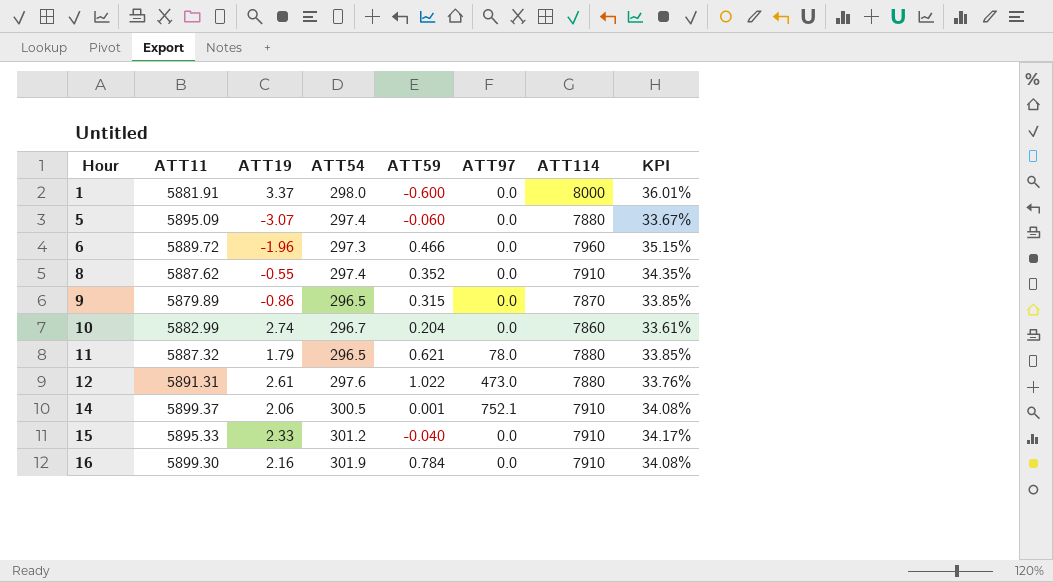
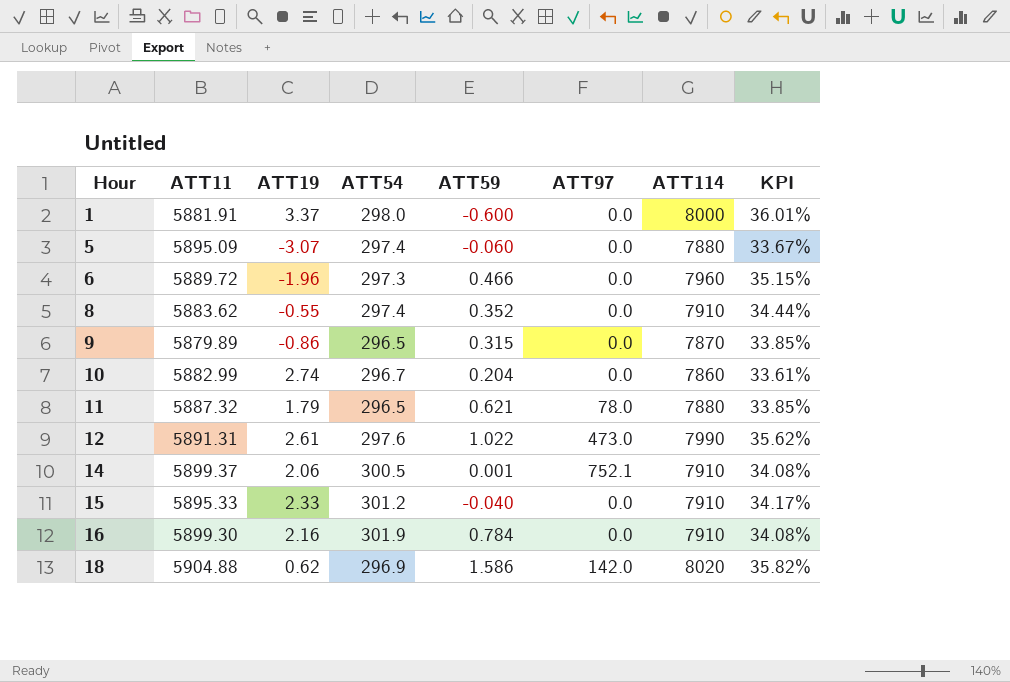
8 | ATT11: 5887.62 -> 5883.62
8 | KPI: 34.35% -> 34.44%
12 | ATT114: 7880 -> 7990
12 | KPI: 33.76% -> 35.62%
row 18: none -> 5904.88 | 0.62 | 296.9 | 1.586 | 142.0 | 8020 | 35.82%

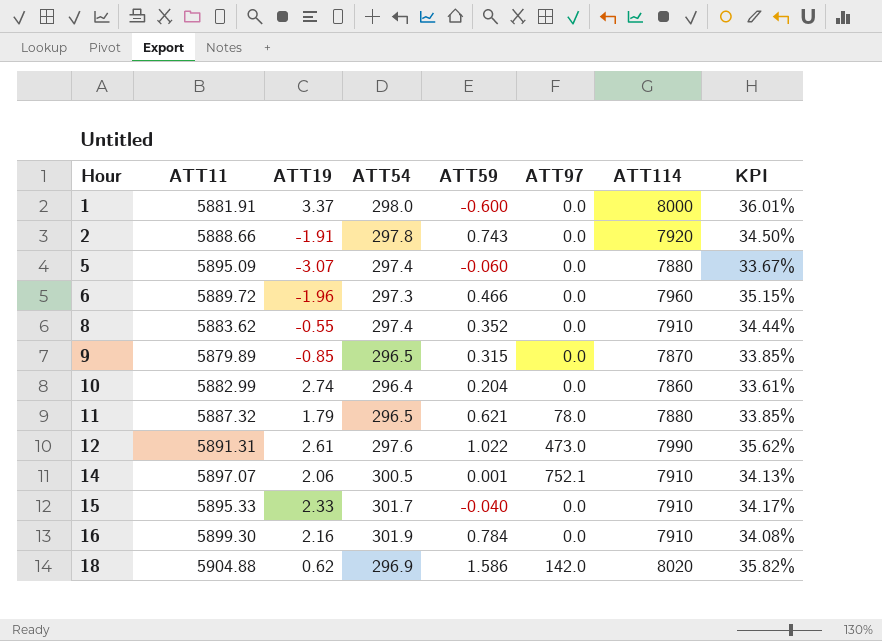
row 2: none -> 5888.66 | -1.91 | 297.8 | 0.743 | 0.0 | 7920 | 34.50%
9 | ATT19: -0.86 -> -0.85
10 | ATT54: 296.7 -> 296.4
14 | ATT11: 5899.37 -> 5897.07
14 | KPI: 34.08% -> 34.13%
15 | ATT54: 301.2 -> 301.7

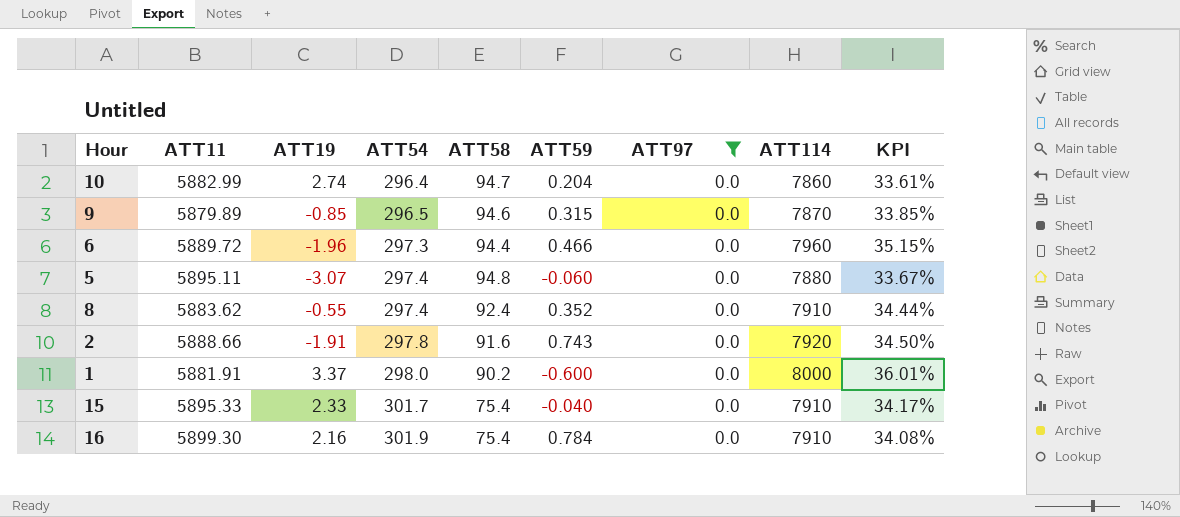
filter: none -> ATT97 = 0.0
row order: Hour ascending -> ATT54 ascending
column ATT58 | position: none -> 5
5 | ATT11: 5895.09 -> 5895.11

